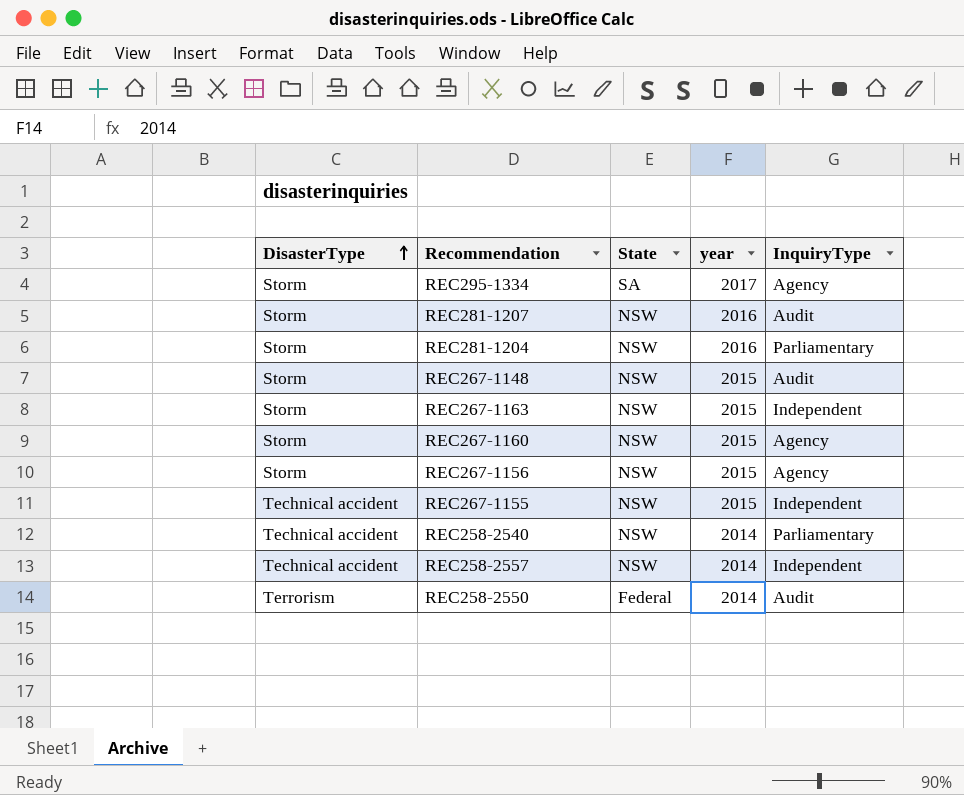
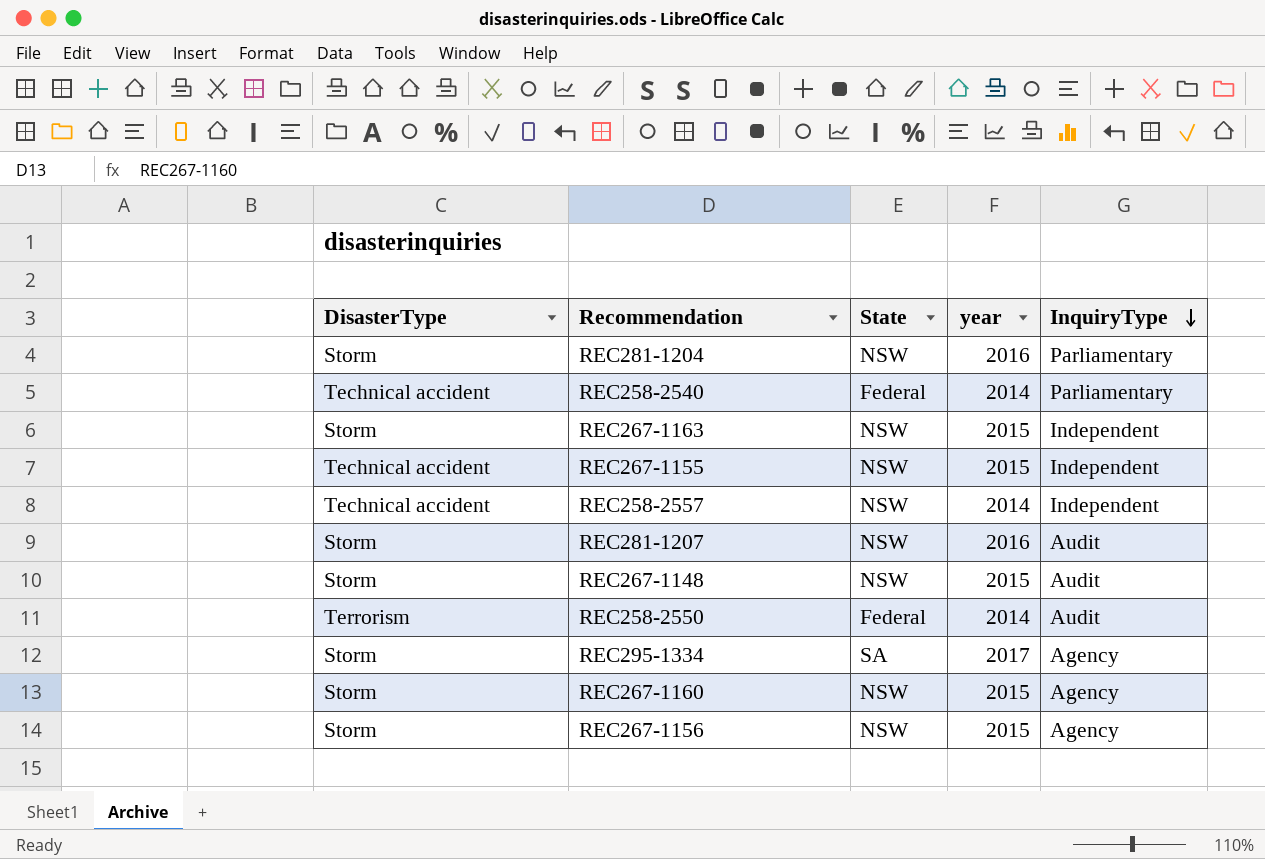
row order: DisasterType ascending -> InquiryType descending
REC258-2540 | State: NSW -> Federal

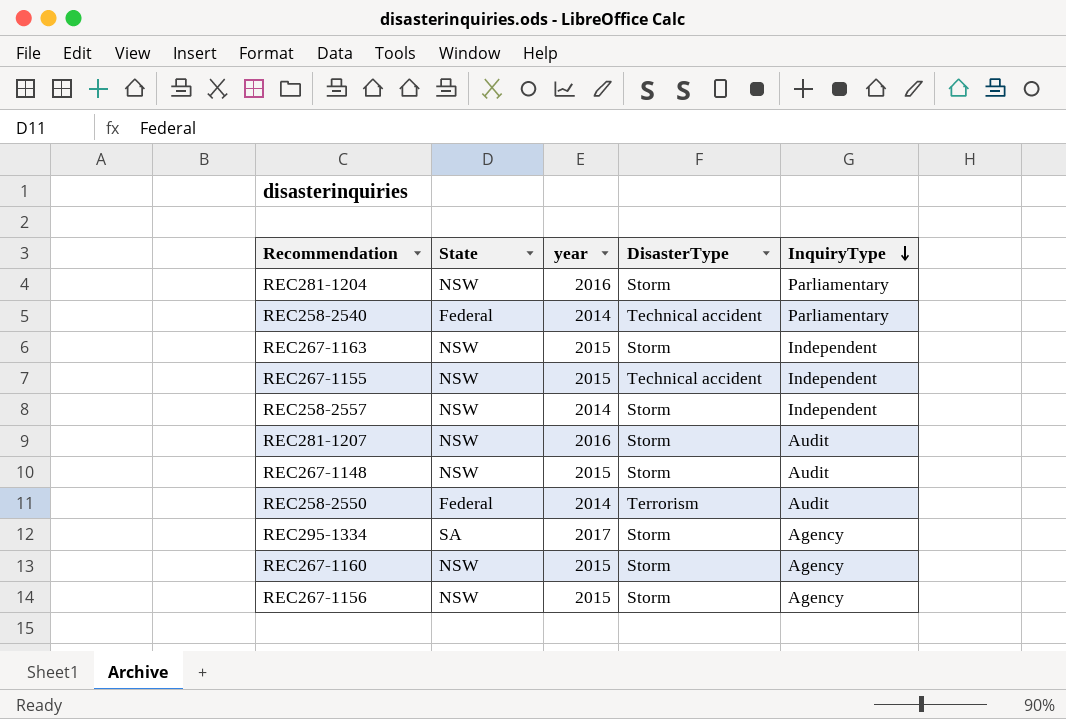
column DisasterType | position: 1 -> 4
REC258-2557 | DisasterType: Technical accident -> Storm

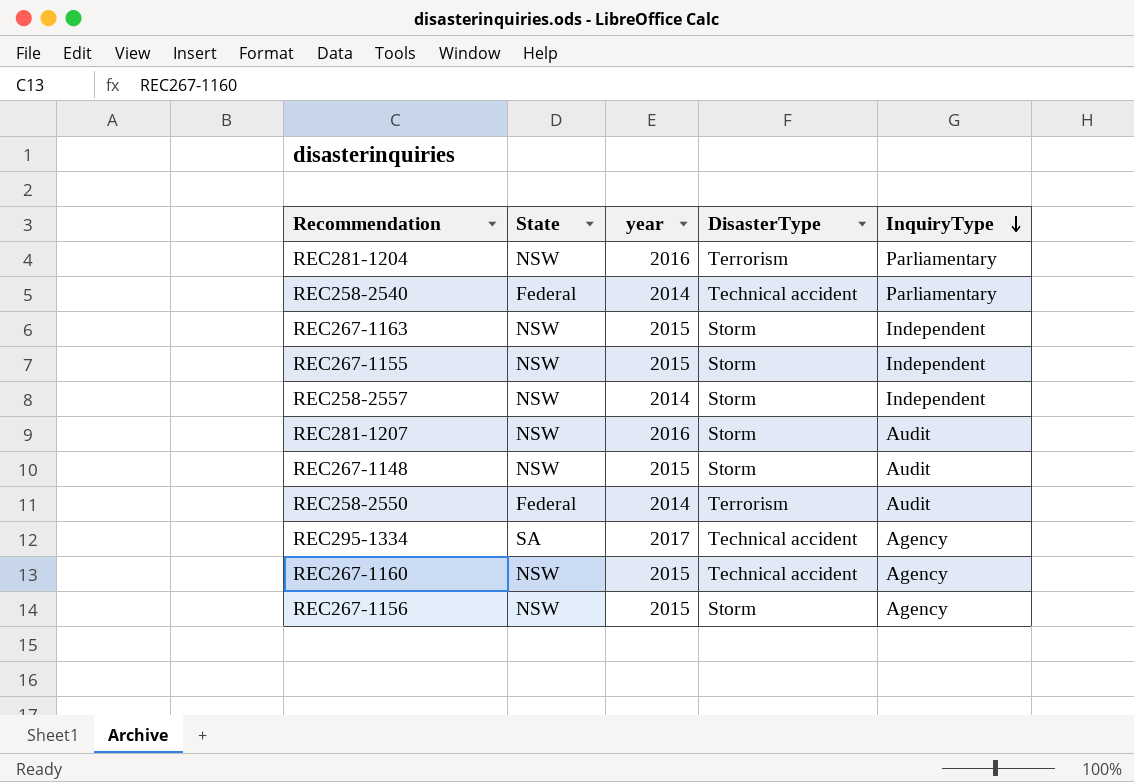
REC281-1204 | DisasterType: Storm -> Terrorism
REC267-1155 | DisasterType: Technical accident -> Storm
REC295-1334 | DisasterType: Storm -> Technical accident
REC267-1160 | DisasterType: Storm -> Technical accident

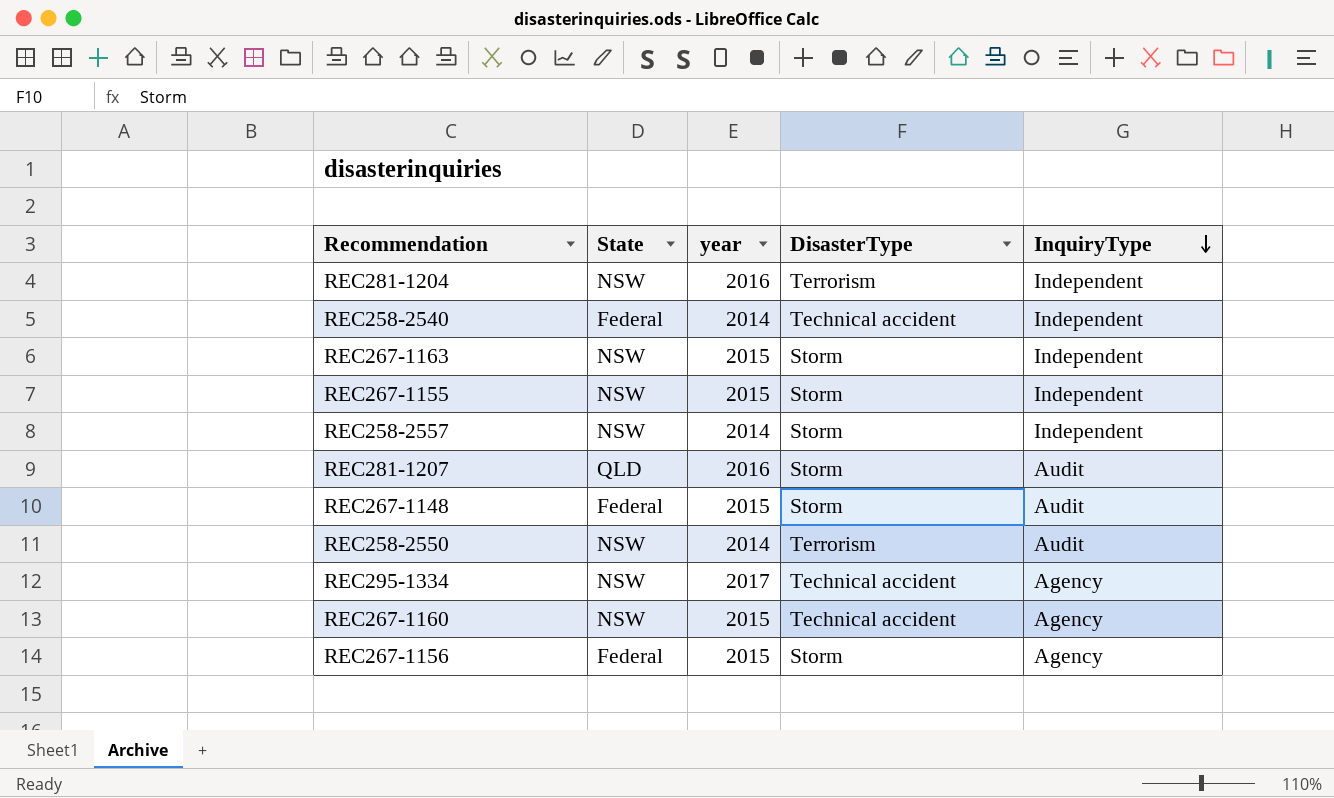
REC281-1204 | InquiryType: Parliamentary -> Independent
REC258-2540 | InquiryType: Parliamentary -> Independent
REC281-1207 | State: NSW -> QLD
REC267-1148 | State: NSW -> Federal
REC258-2550 | State: Federal -> NSW
REC295-1334 | State: SA -> NSW
REC267-1156 | State: NSW -> Federal

